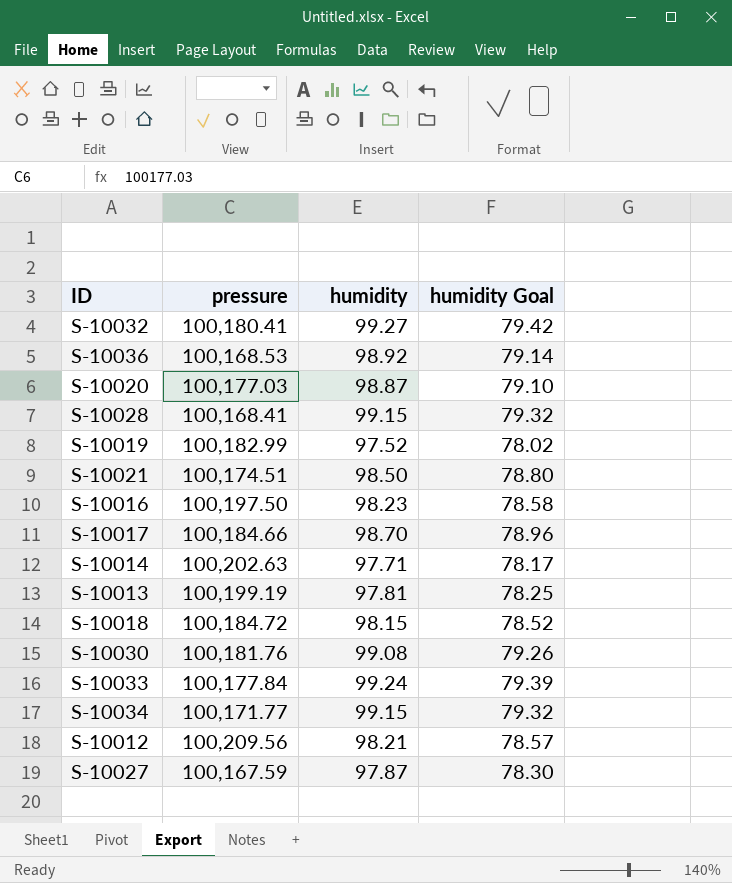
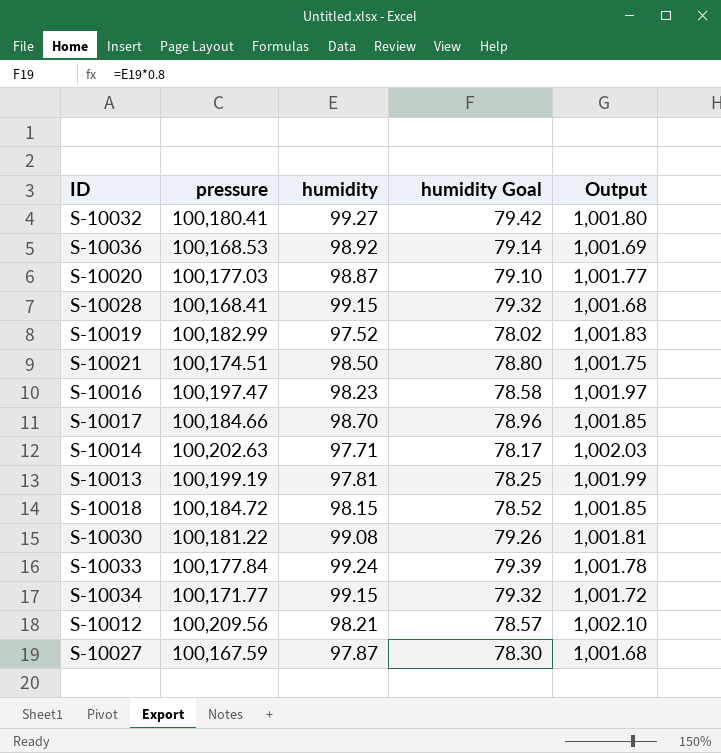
column Output | formula: none -> [pressure] * 0.01
S-10016 | pressure: 100,197.50 -> 100,197.47
S-10030 | pressure: 100,181.76 -> 100,181.22

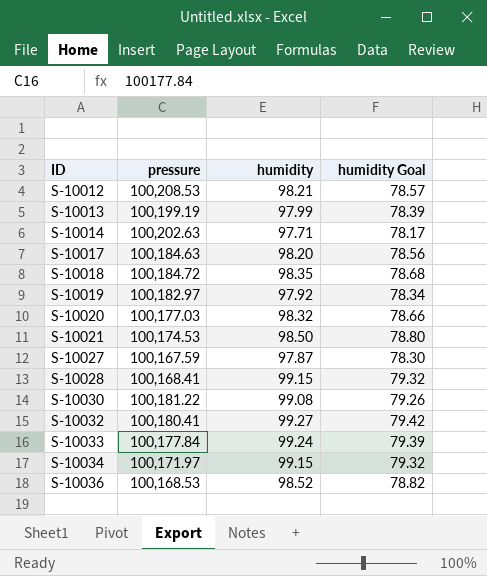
row order: none -> ID ascending
column Output | formula: [pressure] * 0.01 -> none
row S-10016: 100,197.47 | 98.23 | 78.58 | 1,001.97 -> none
S-10012 | pressure: 100,209.56 -> 100,208.53
S-10013 | humidity: 97.81 -> 97.99
S-10013 | humidity Goal: 78.25 -> 78.39
S-10017 | pressure: 100,184.66 -> 100,184.63
S-10017 | humidity: 98.70 -> 98.20
S-10017 | humidity Goal: 78.96 -> 78.56
S-10018 | humidity: 98.15 -> 98.35
S-10018 | humidity Goal: 78.52 -> 78.68
S-10019 | pressure: 100,182.99 -> 100,182.97
S-10019 | humidity: 97.52 -> 97.92
S-10019 | humidity Goal: 78.02 -> 78.34
S-10020 | humidity: 98.87 -> 98.32
S-10020 | humidity Goal: 79.10 -> 78.66
S-10021 | pressure: 100,174.51 -> 100,174.53
S-10034 | pressure: 100,171.77 -> 100,171.97
S-10036 | humidity: 98.92 -> 98.52
S-10036 | humidity Goal: 79.14 -> 78.82

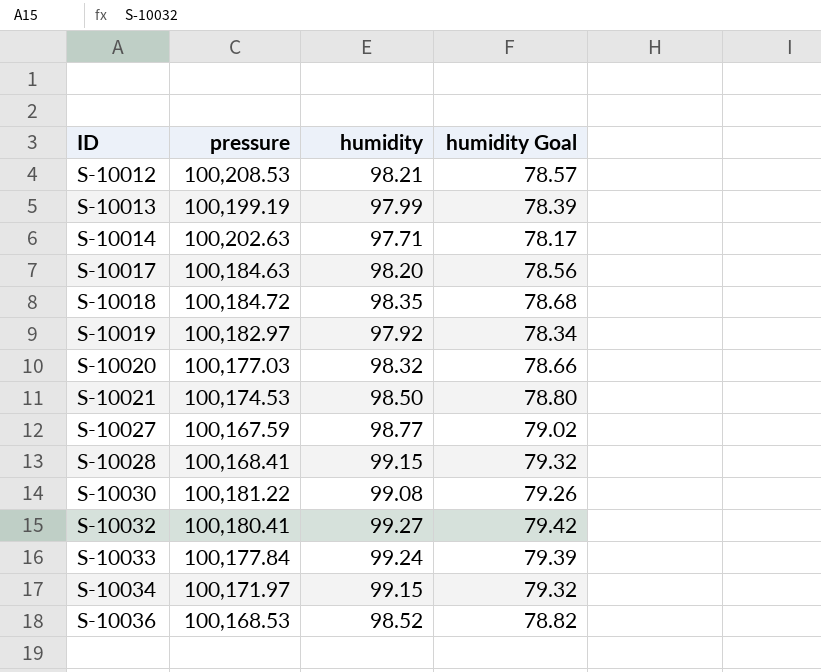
S-10027 | humidity: 97.87 -> 98.77
S-10027 | humidity Goal: 78.30 -> 79.02

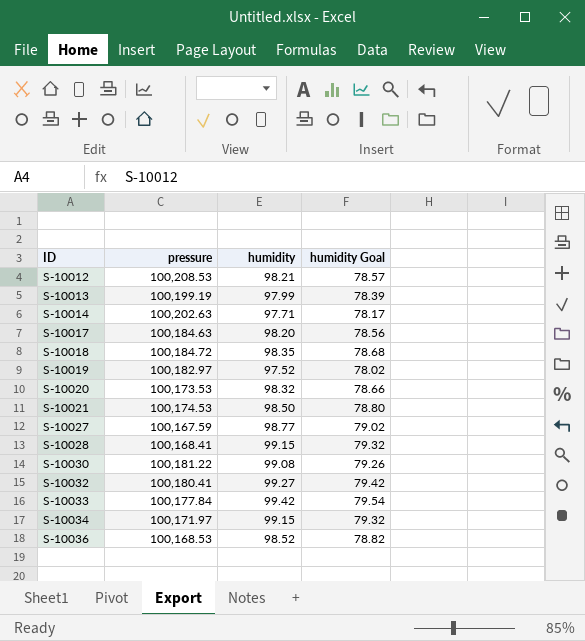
S-10019 | humidity: 97.92 -> 97.52
S-10019 | humidity Goal: 78.34 -> 78.02
S-10020 | pressure: 100,177.03 -> 100,173.53
S-10033 | humidity: 99.24 -> 99.42
S-10033 | humidity Goal: 79.39 -> 79.54

